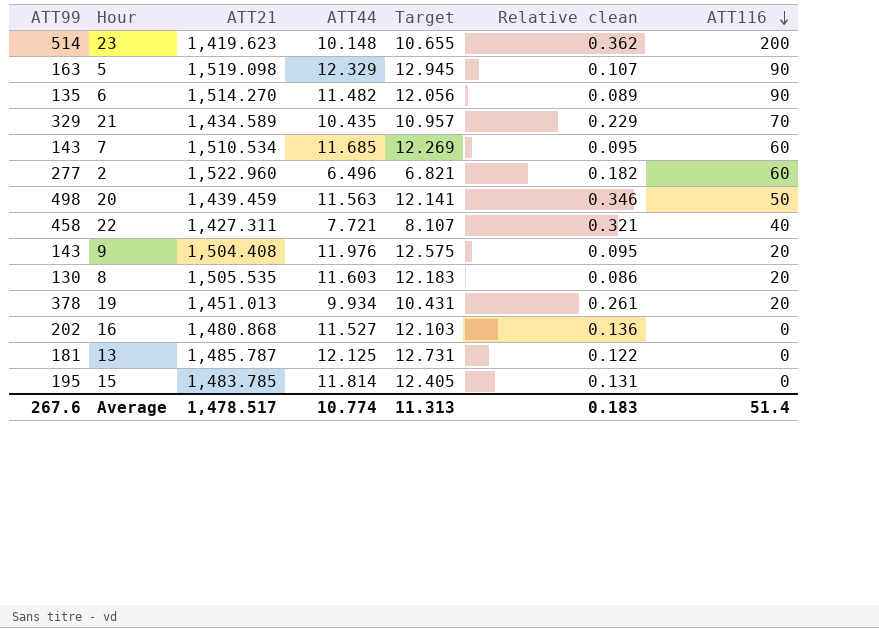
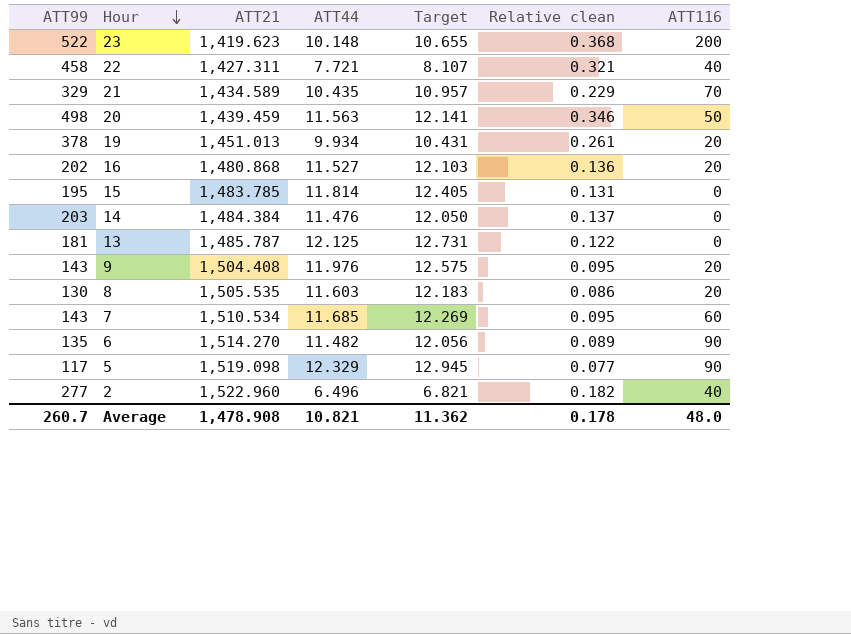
row order: ATT116 descending -> Hour descending
23 | ATT99: 514 -> 522
23 | Relative clean: 0.362 -> 0.368
16 | ATT116: 0 -> 20
row 14: none -> 203 | 1,484.384 | 11.476 | 12.050 | 0.137 | 0
5 | ATT99: 163 -> 117
5 | Relative clean: 0.107 -> 0.077
2 | ATT116: 60 -> 40
Average | ATT99: 267.6 -> 260.7
Average | ATT21: 1,478.517 -> 1,478.908
Average | ATT44: 10.774 -> 10.821
Average | Target: 11.313 -> 11.362
Average | Relative clean: 0.183 -> 0.178
Average | ATT116: 51.4 -> 48.0

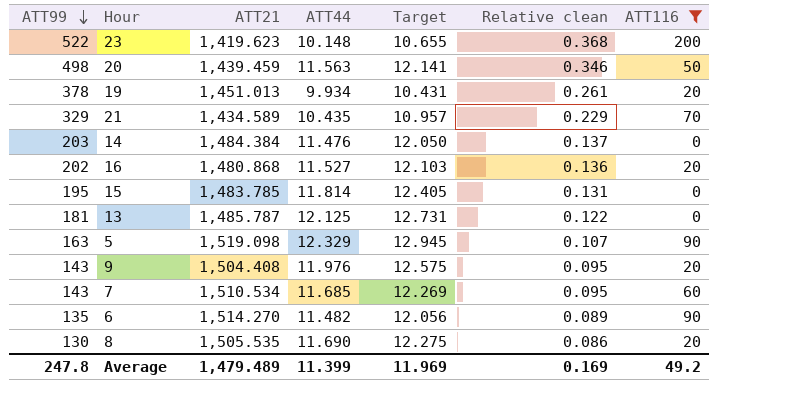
filter: none -> ATT116 != 40
row order: Hour descending -> ATT99 descending
5 | ATT99: 117 -> 163
5 | Relative clean: 0.077 -> 0.107
8 | ATT44: 11.603 -> 11.690
8 | Target: 12.183 -> 12.275
Average | ATT99: 260.7 -> 247.8
Average | ATT21: 1,478.908 -> 1,479.489
Average | ATT44: 10.821 -> 11.399
Average | Target: 11.362 -> 11.969
Average | Relative clean: 0.178 -> 0.169
Average | ATT116: 48.0 -> 49.2

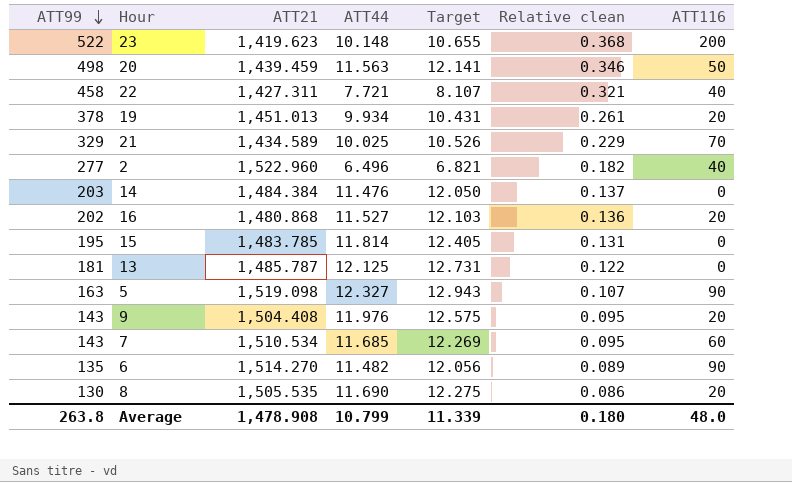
filter: ATT116 != 40 -> none
21 | ATT44: 10.435 -> 10.025
21 | Target: 10.957 -> 10.526
5 | ATT44: 12.329 -> 12.327
5 | Target: 12.945 -> 12.943
Average | ATT99: 247.8 -> 263.8
Average | ATT21: 1,479.489 -> 1,478.908
Average | ATT44: 11.399 -> 10.799
Average | Target: 11.969 -> 11.339
Average | Relative clean: 0.169 -> 0.180
Average | ATT116: 49.2 -> 48.0

